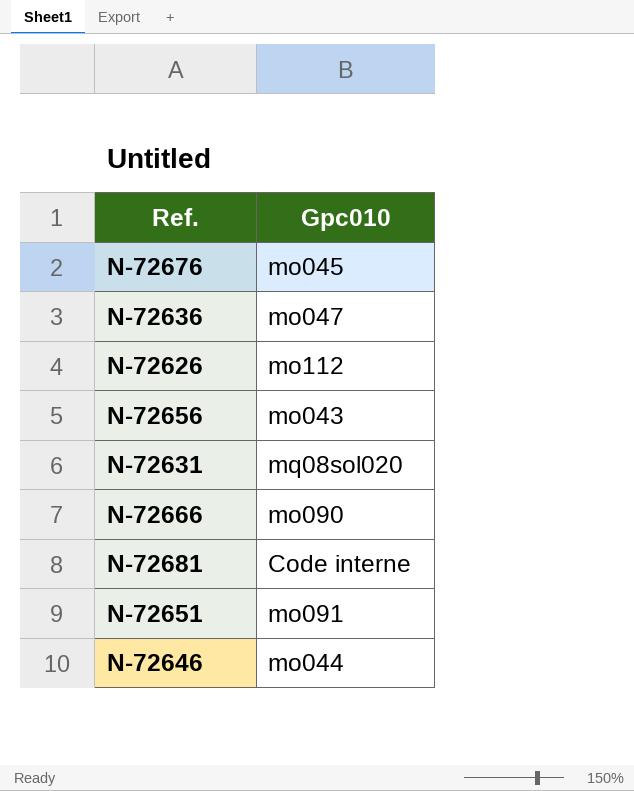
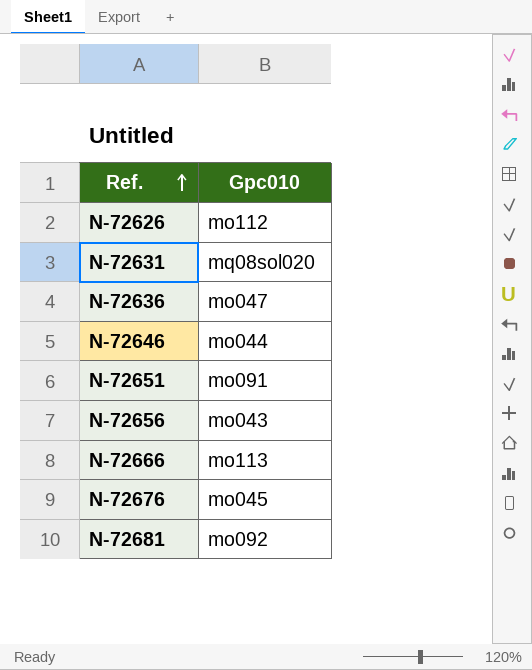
row order: none -> Ref. ascending
N-72666 | Gpc010: mo090 -> mo113
N-72681 | Gpc010: Code interne -> mo092

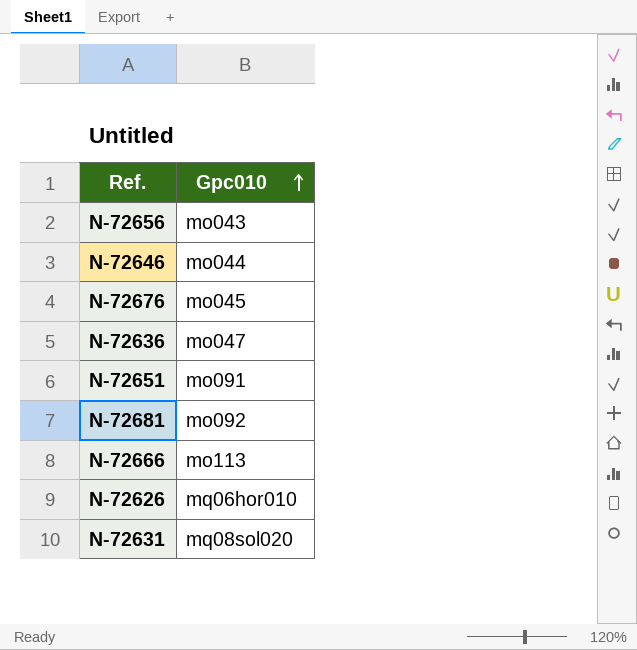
row order: Ref. ascending -> Gpc010 ascending
N-72626 | Gpc010: mo112 -> mq06hor010

